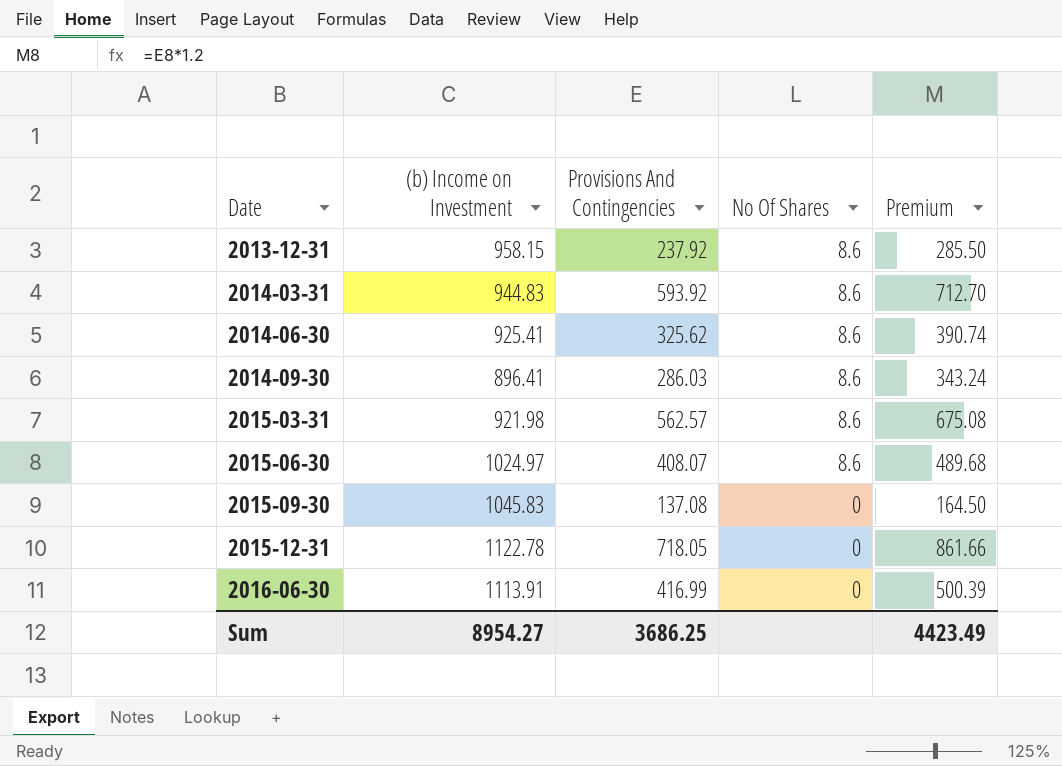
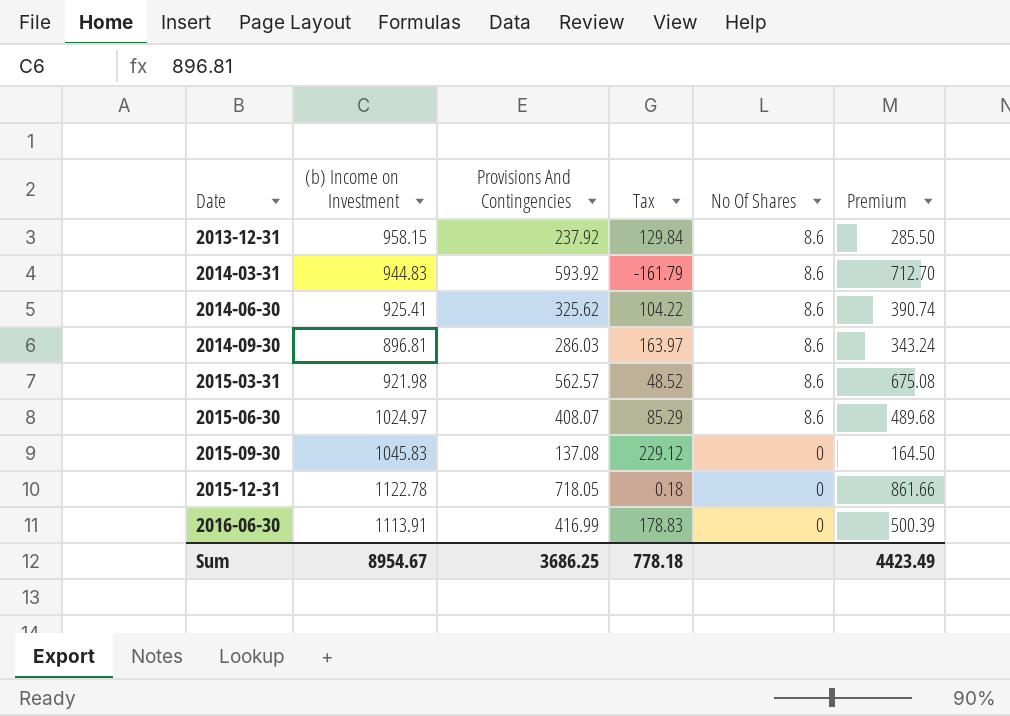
column Tax | position: none -> 4
2014-09-30 | (b) Income on Investment: 896.41 -> 896.81
Sum | (b) Income on Investment: 8954.27 -> 8954.67

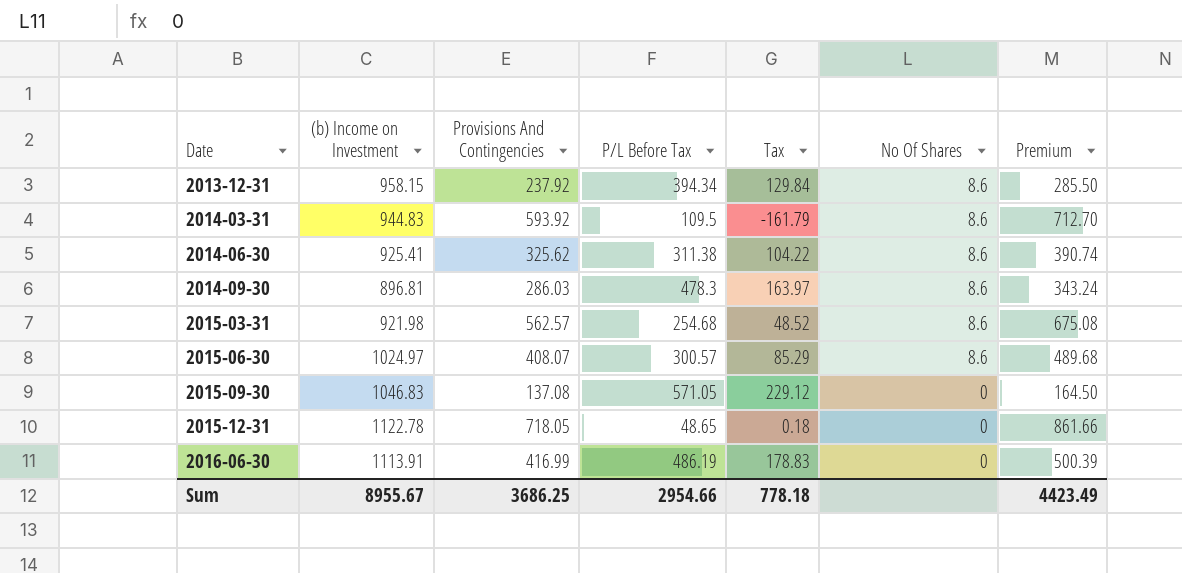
column P/L Before Tax | position: none -> 4
2015-09-30 | (b) Income on Investment: 1045.83 -> 1046.83
Sum | (b) Income on Investment: 8954.67 -> 8955.67

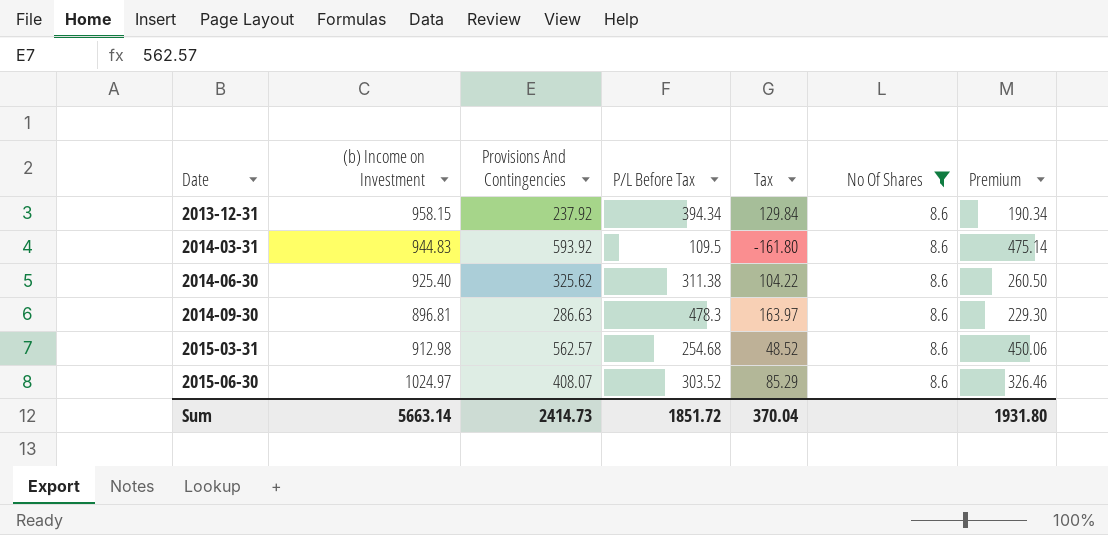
filter: none -> No Of Shares = 8.6
column Premium | formula: [Provisions And Contingencies] * 1.2 -> [Provisions And Contingencies] * 0.8
2014-03-31 | Tax: -161.79 -> -161.80
2014-06-30 | (b) Income on Investment: 925.41 -> 925.40
2014-09-30 | Provisions And Contingencies: 286.03 -> 286.63
2015-03-31 | (b) Income on Investment: 921.98 -> 912.98
2015-06-30 | P/L Before Tax: 300.57 -> 303.52
Sum | (b) Income on Investment: 8955.67 -> 5663.14
Sum | Provisions And Contingencies: 3686.25 -> 2414.73
Sum | P/L Before Tax: 2954.66 -> 1851.72
Sum | Tax: 778.18 -> 370.04
Sum | Premium: 4423.49 -> 1931.80

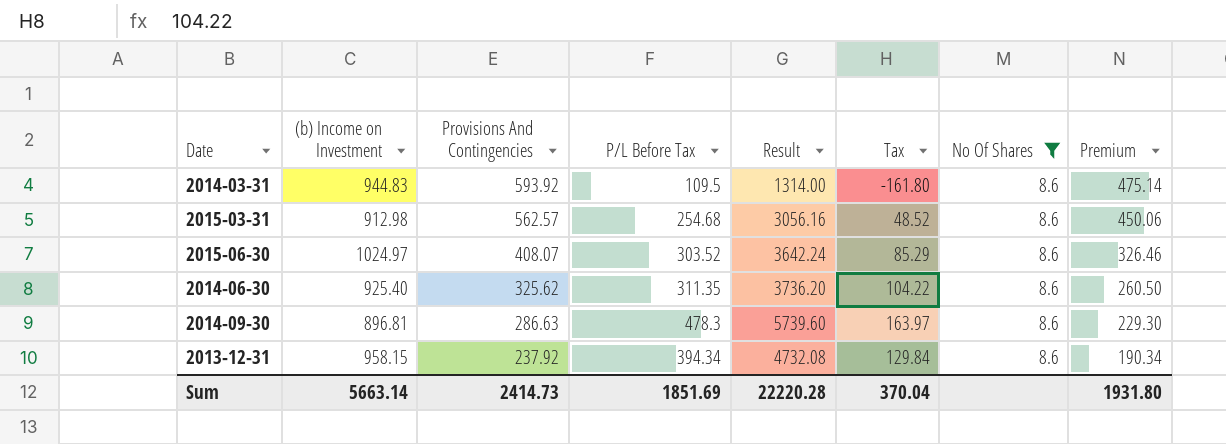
row order: Date ascending -> Provisions And Contingencies descending
column Result | formula: none -> [P/L Before Tax] * 12
2014-06-30 | P/L Before Tax: 311.38 -> 311.35
Sum | P/L Before Tax: 1851.72 -> 1851.69

